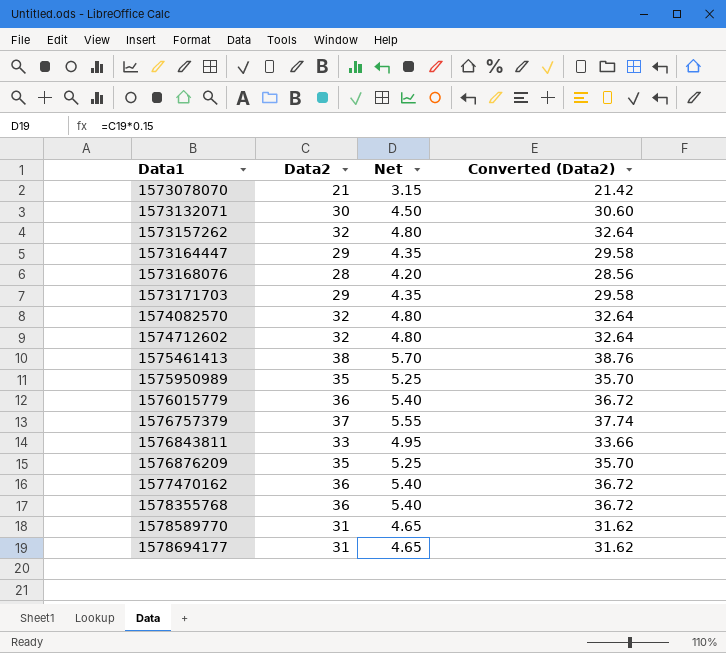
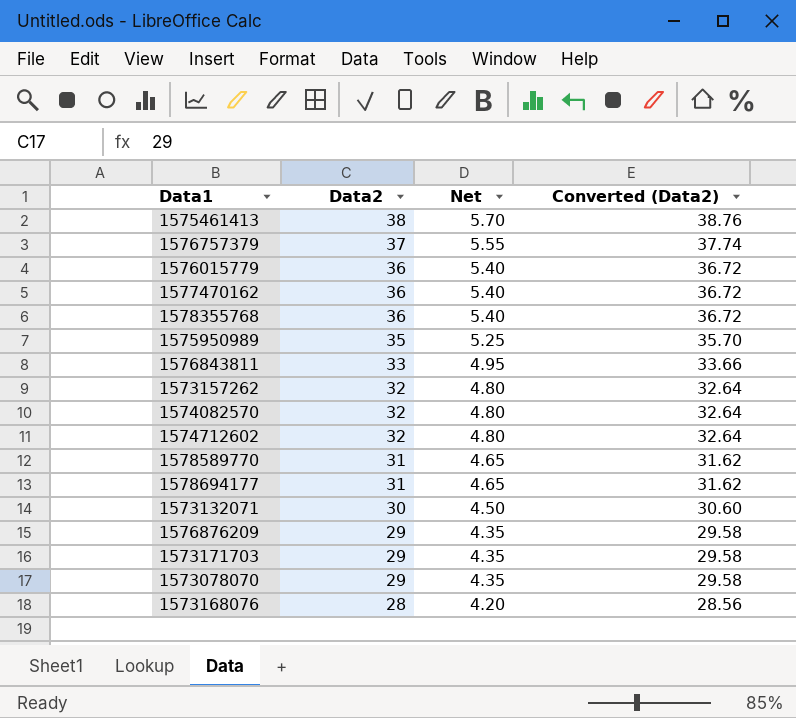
row order: Data1 ascending -> Data2 descending
row 1573164447: 29 | 4.35 | 29.58 -> none
1576876209 | Data2: 35 -> 29
1576876209 | Net: 5.25 -> 4.35
1576876209 | Converted (Data2): 35.70 -> 29.58
1573078070 | Data2: 21 -> 29
1573078070 | Net: 3.15 -> 4.35
1573078070 | Converted (Data2): 21.42 -> 29.58

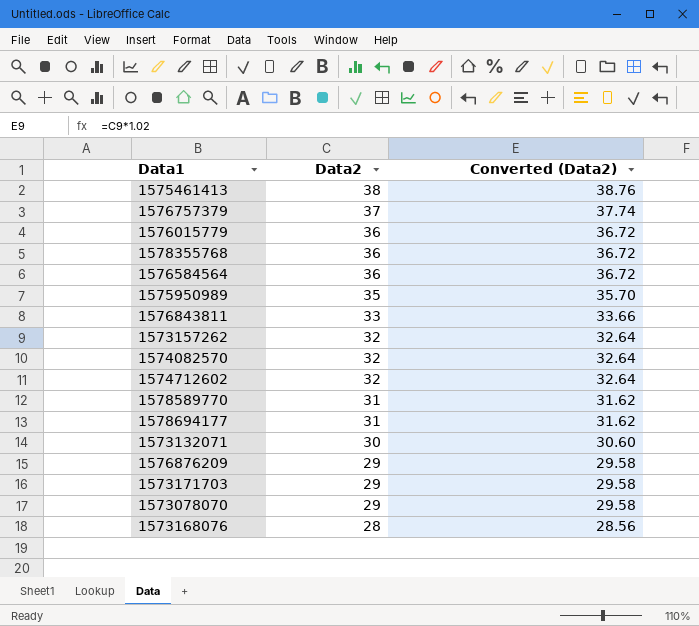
column Net | formula: [Data2] * 0.15 -> none
row 1577470162: 36 | 5.40 | 36.72 -> none
row 1576584564: none -> 36 | 36.72

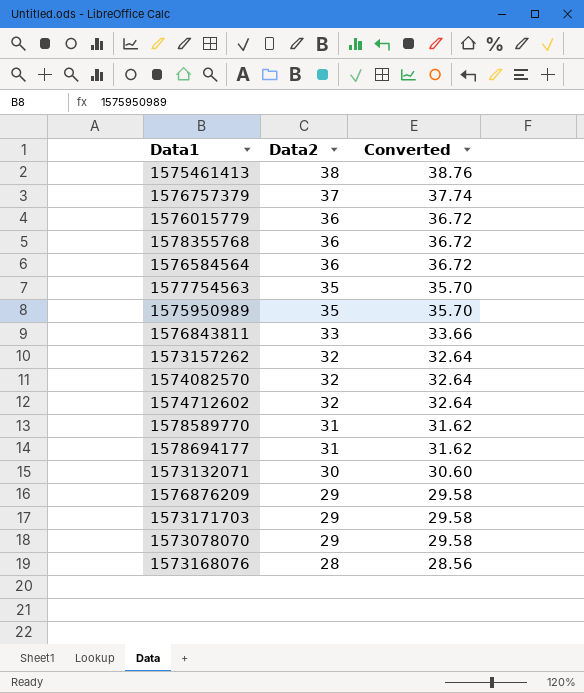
column name: Converted (Data2) -> Converted
row 1577754563: none -> 35 | 35.70

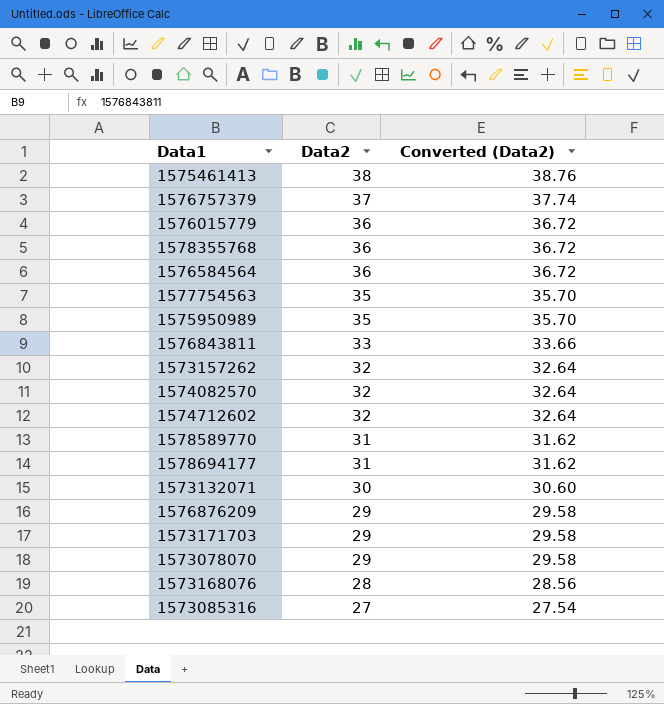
column name: Converted -> Converted (Data2)
row 1573085316: none -> 27 | 27.54

